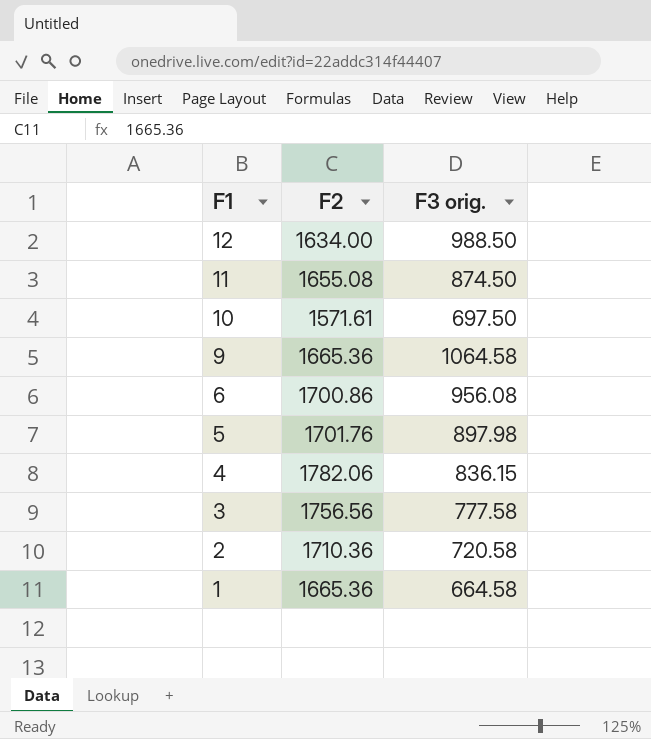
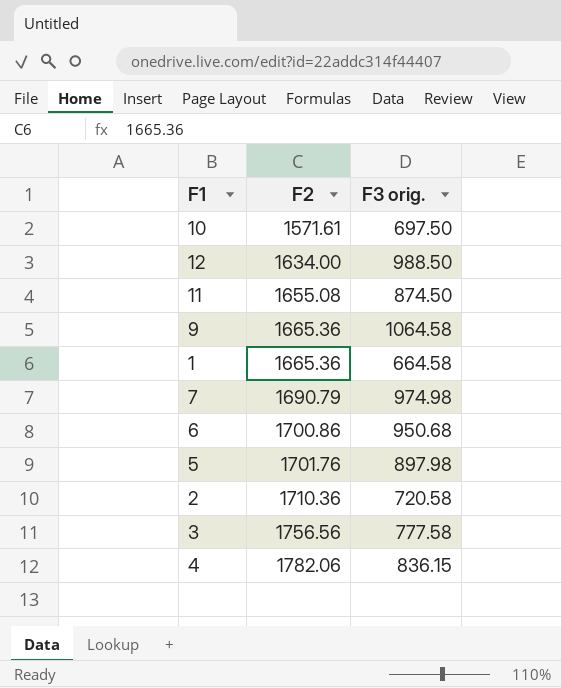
row order: F1 descending -> F2 ascending
row 7: none -> 1690.79 | 974.98
6 | F3 orig.: 956.08 -> 950.68

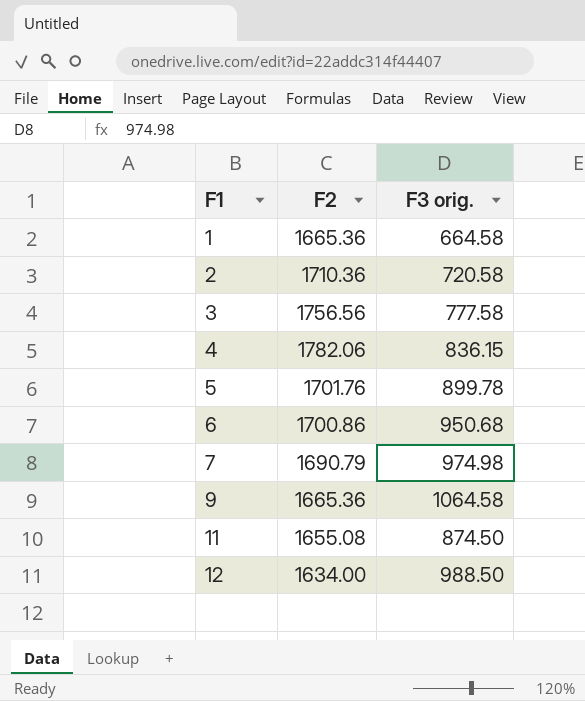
row order: F2 ascending -> F1 ascending
row 10: 1571.61 | 697.50 -> none
5 | F3 orig.: 897.98 -> 899.78

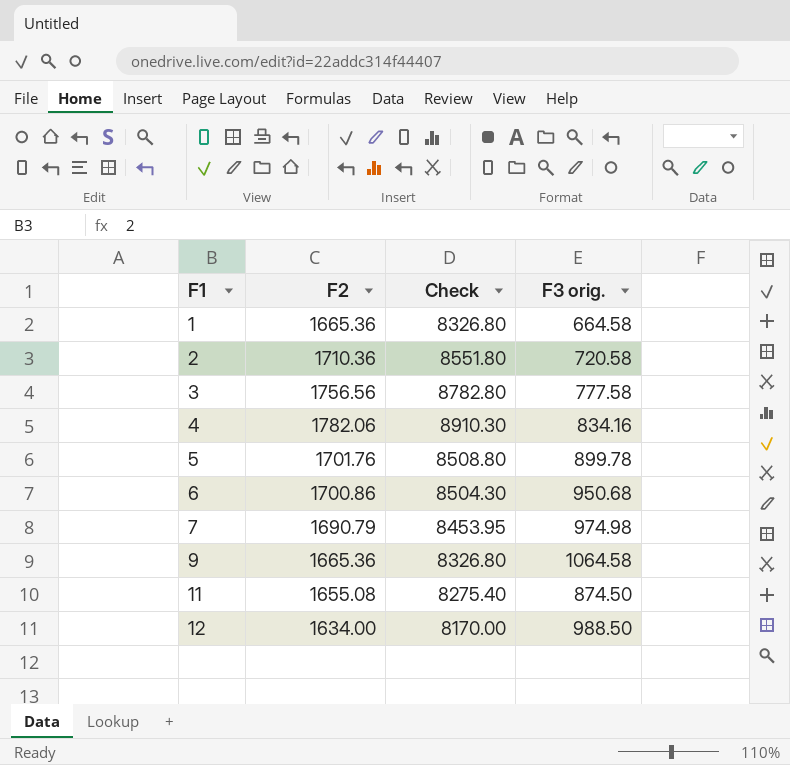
column Check | formula: none -> [F2] * 5
4 | F3 orig.: 836.15 -> 834.16

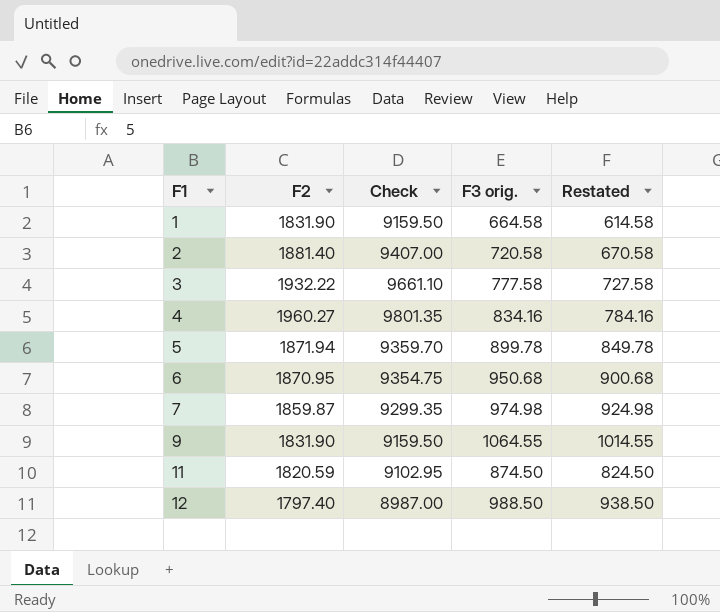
column Restated | formula: none -> [F3 orig.] - 50
1 | F2: 1665.36 -> 1831.90
1 | Check: 8326.80 -> 9159.50
2 | F2: 1710.36 -> 1881.40
2 | Check: 8551.80 -> 9407.00
3 | F2: 1756.56 -> 1932.22
3 | Check: 8782.80 -> 9661.10
4 | F2: 1782.06 -> 1960.27
4 | Check: 8910.30 -> 9801.35
5 | F2: 1701.76 -> 1871.94
5 | Check: 8508.80 -> 9359.70
6 | F2: 1700.86 -> 1870.95
6 | Check: 8504.30 -> 9354.75
7 | F2: 1690.79 -> 1859.87
7 | Check: 8453.95 -> 9299.35
9 | F2: 1665.36 -> 1831.90
9 | Check: 8326.80 -> 9159.50
9 | F3 orig.: 1064.58 -> 1064.55
11 | F2: 1655.08 -> 1820.59
11 | Check: 8275.40 -> 9102.95
12 | F2: 1634.00 -> 1797.40
12 | Check: 8170.00 -> 8987.00

